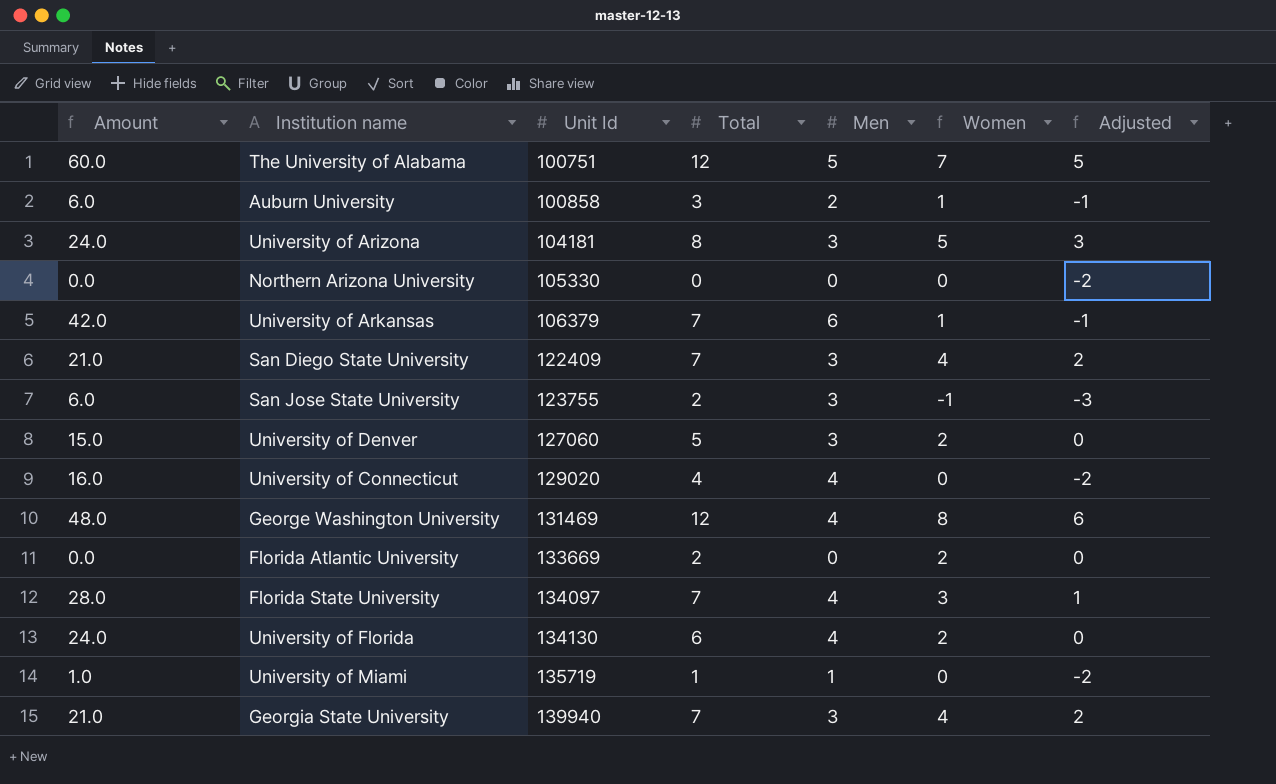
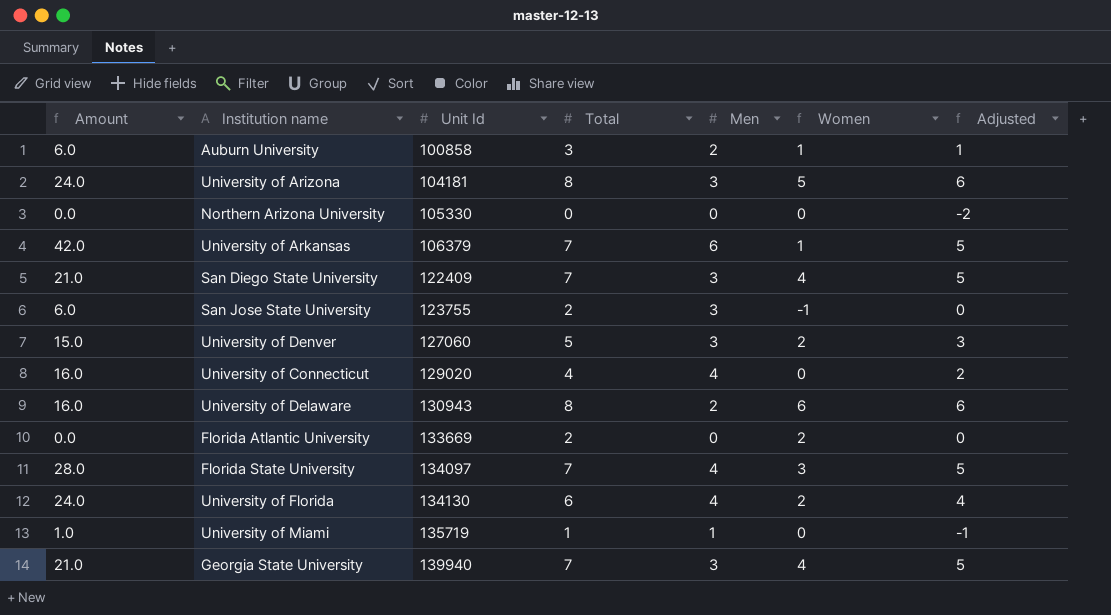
column Adjusted | formula: [Women] - 2 -> [Total] - 2
row The University of Alabama: 60.0 | 100751 | 12 | 5 | 7 | 5 -> none
row George Washington University: 48.0 | 131469 | 12 | 4 | 8 | 6 -> none
row University of Delaware: none -> 16.0 | 130943 | 8 | 2 | 6 | 6

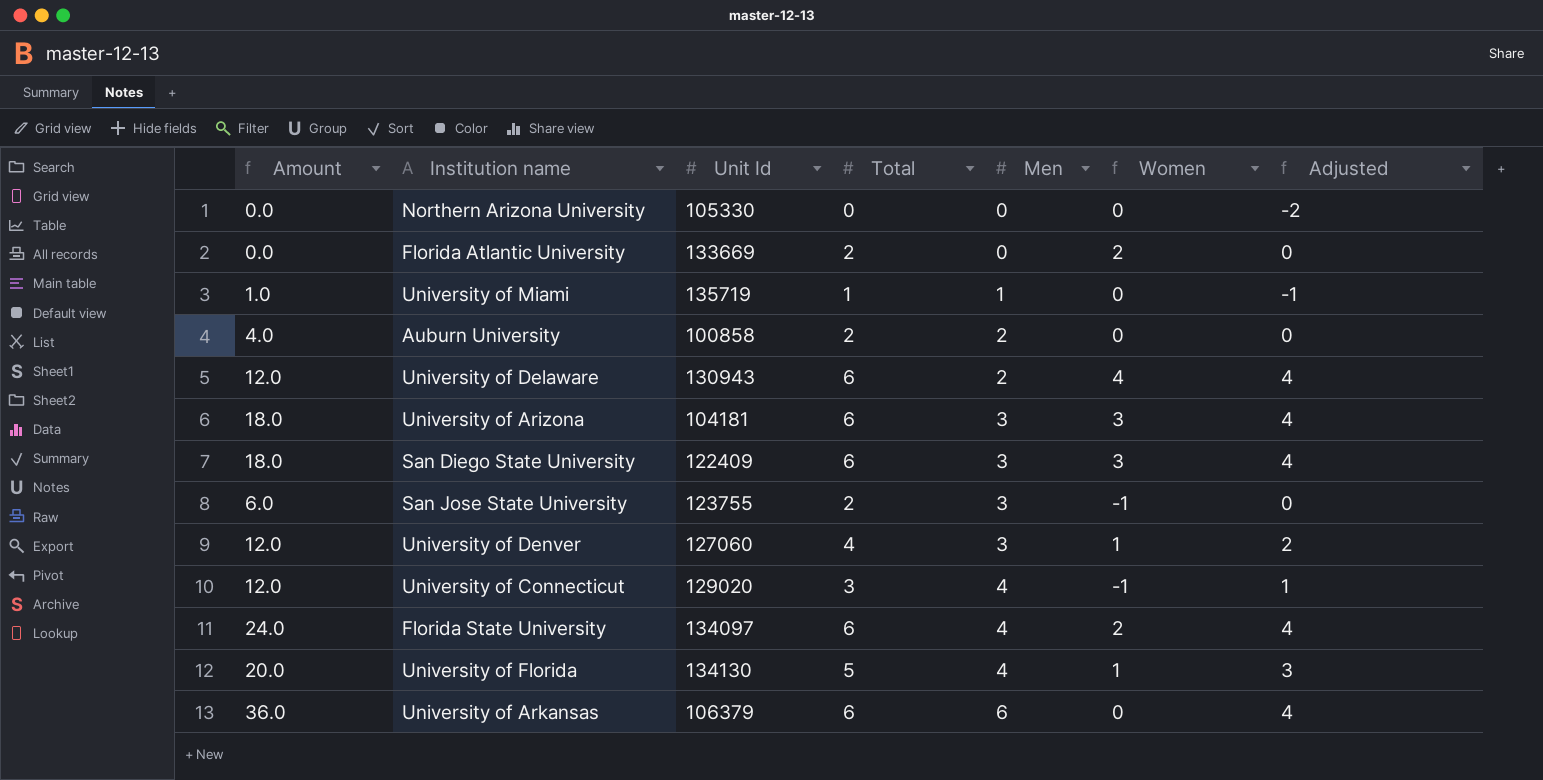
row order: Unit Id ascending -> Men ascending
row Georgia State University: 21.0 | 139940 | 7 | 3 | 4 | 5 -> none
Auburn University | Amount: 6.0 -> 4.0
Auburn University | Total: 3 -> 2
Auburn University | Women: 1 -> 0
Auburn University | Adjusted: 1 -> 0
University of Delaware | Amount: 16.0 -> 12.0
University of Delaware | Total: 8 -> 6
University of Delaware | Women: 6 -> 4
University of Delaware | Adjusted: 6 -> 4
University of Arizona | Amount: 24.0 -> 18.0
University of Arizona | Total: 8 -> 6
University of Arizona | Women: 5 -> 3
University of Arizona | Adjusted: 6 -> 4
San Diego State University | Amount: 21.0 -> 18.0
San Diego State University | Total: 7 -> 6
San Diego State University | Women: 4 -> 3
San Diego State University | Adjusted: 5 -> 4
University of Denver | Amount: 15.0 -> 12.0
University of Denver | Total: 5 -> 4
University of Denver | Women: 2 -> 1
University of Denver | Adjusted: 3 -> 2
University of Connecticut | Amount: 16.0 -> 12.0
University of Connecticut | Total: 4 -> 3
University of Connecticut | Women: 0 -> -1
University of Connecticut | Adjusted: 2 -> 1
Florida State University | Amount: 28.0 -> 24.0
Florida State University | Total: 7 -> 6
Florida State University | Women: 3 -> 2
Florida State University | Adjusted: 5 -> 4
University of Florida | Amount: 24.0 -> 20.0
University of Florida | Total: 6 -> 5
University of Florida | Women: 2 -> 1
University of Florida | Adjusted: 4 -> 3
University of Arkansas | Amount: 42.0 -> 36.0
University of Arkansas | Total: 7 -> 6
University of Arkansas | Women: 1 -> 0
University of Arkansas | Adjusted: 5 -> 4

